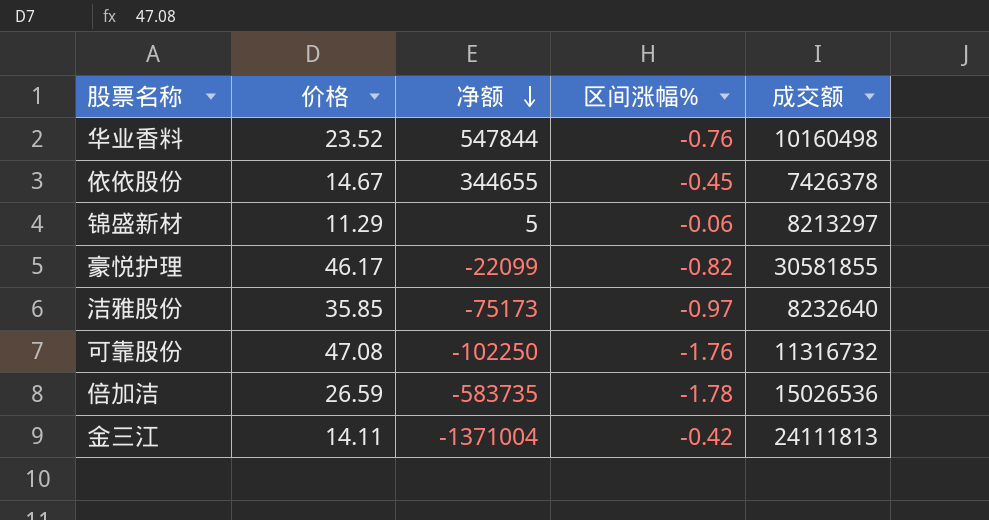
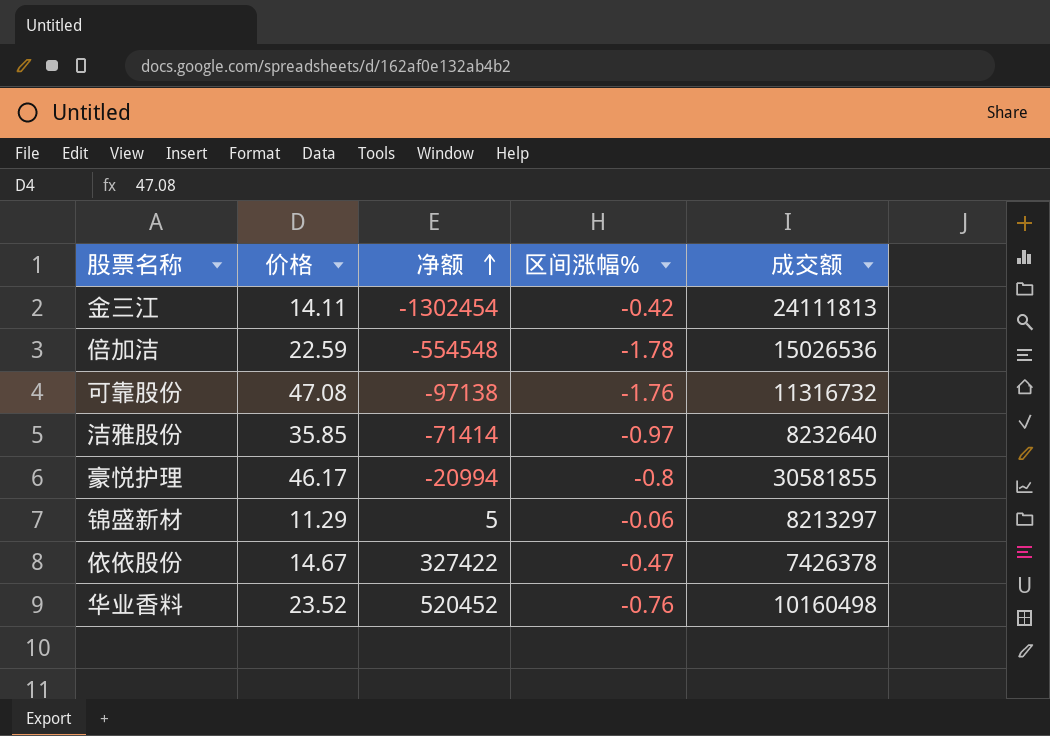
row order: 净额 descending -> 净额 ascending
金三江 | 净额: -1371004 -> -1302454
倍加洁 | 价格: 26.59 -> 22.59
倍加洁 | 净额: -583735 -> -554548
可靠股份 | 净额: -102250 -> -97138
洁雅股份 | 净额: -75173 -> -71414
豪悦护理 | 净额: -22099 -> -20994
豪悦护理 | 区间涨幅%: -0.82 -> -0.8
依依股份 | 净额: 344655 -> 327422
依依股份 | 区间涨幅%: -0.45 -> -0.47
华业香料 | 净额: 547844 -> 520452

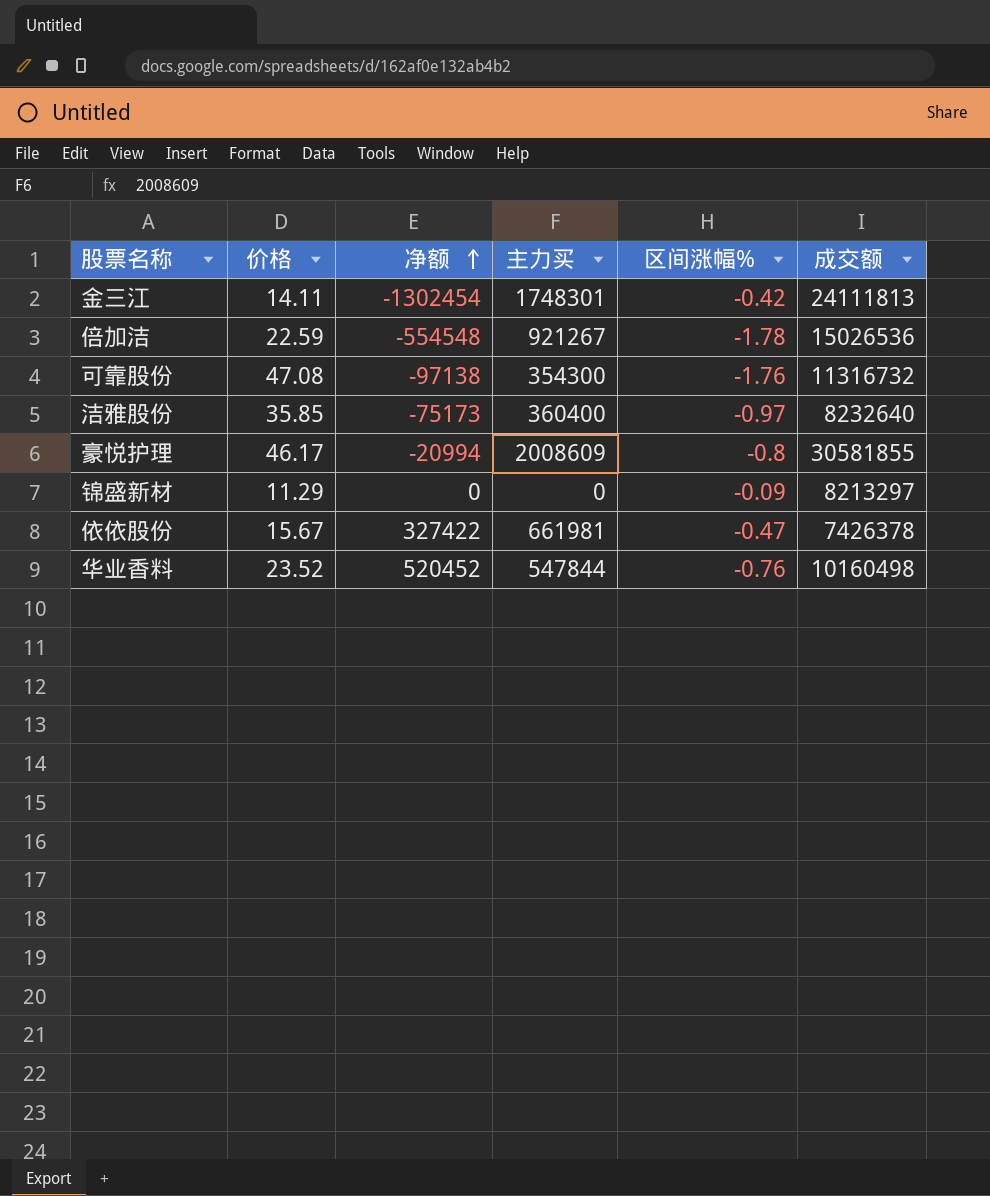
column 主力买 | position: none -> 4
洁雅股份 | 净额: -71414 -> -75173
锦盛新材 | 净额: 5 -> 0
锦盛新材 | 区间涨幅%: -0.06 -> -0.09
依依股份 | 价格: 14.67 -> 15.67

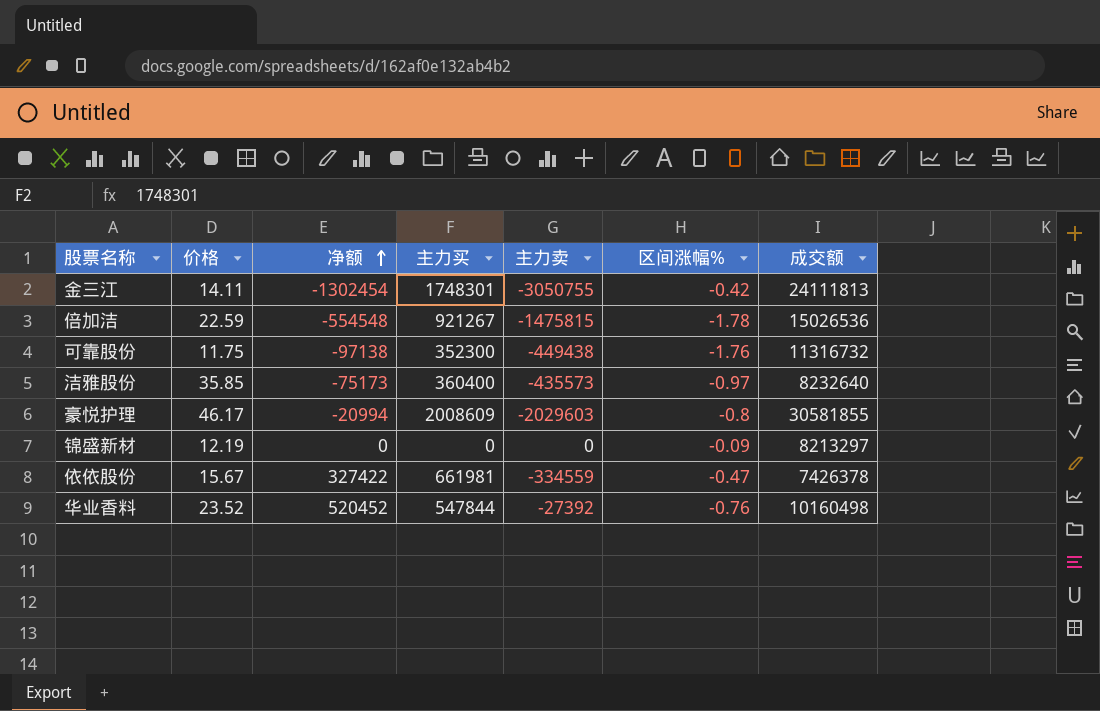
column 主力卖 | formula: none -> [净额] - [主力买]
可靠股份 | 价格: 47.08 -> 11.75
可靠股份 | 主力买: 354300 -> 352300
锦盛新材 | 价格: 11.29 -> 12.19

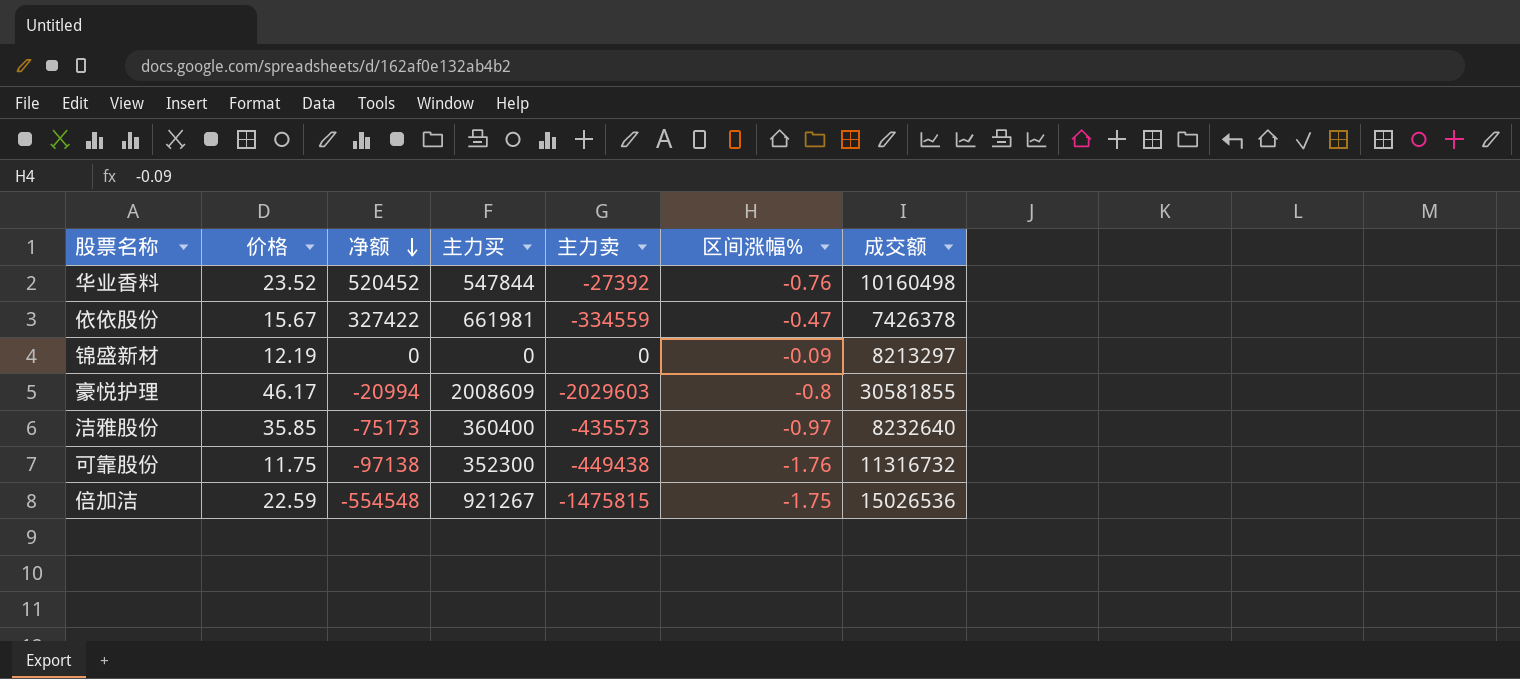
row order: 净额 ascending -> 净额 descending
row 金三江: 14.11 | -1302454 | 1748301 | -3050755 | -0.42 | 24111813 -> none
倍加洁 | 区间涨幅%: -1.78 -> -1.75

